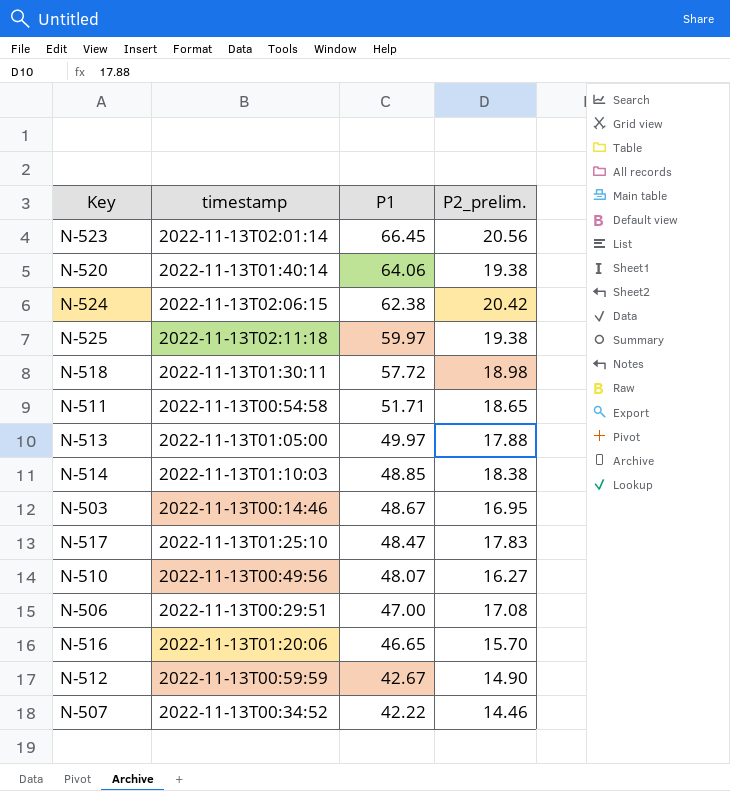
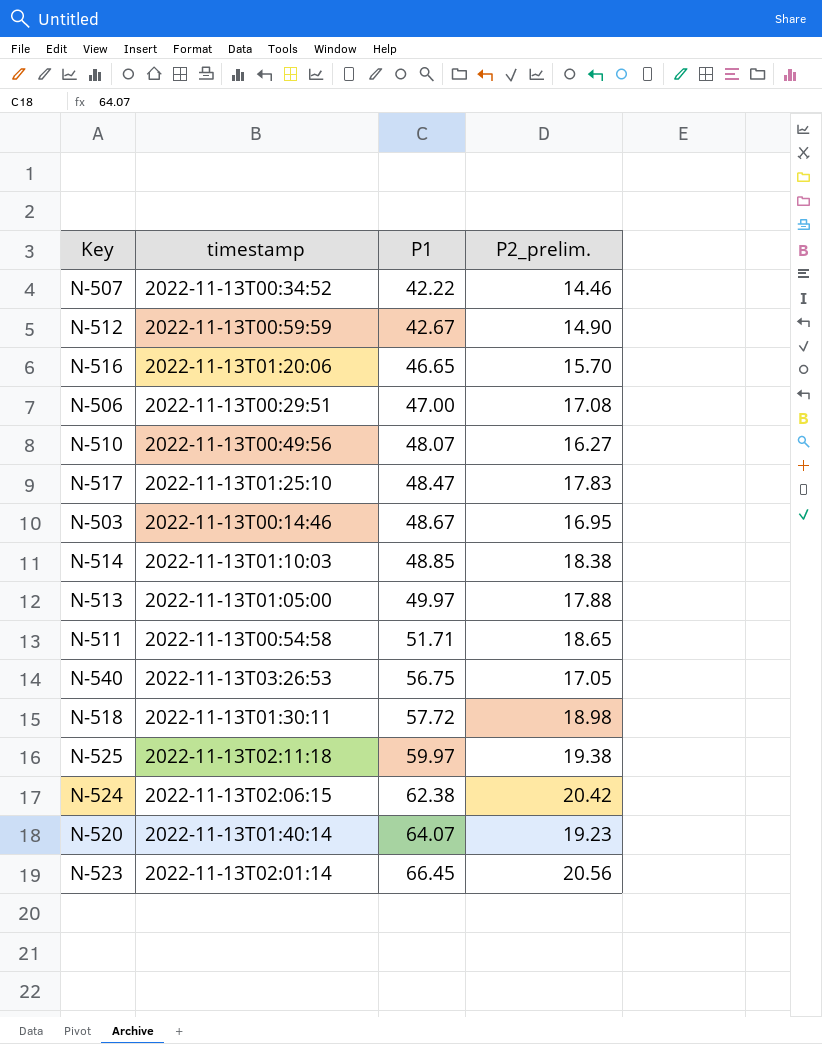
row order: P1 descending -> P1 ascending
row N-540: none -> 2022-11-13T03:26:53 | 56.75 | 17.05
N-520 | P1: 64.06 -> 64.07
N-520 | P2_prelim.: 19.38 -> 19.23

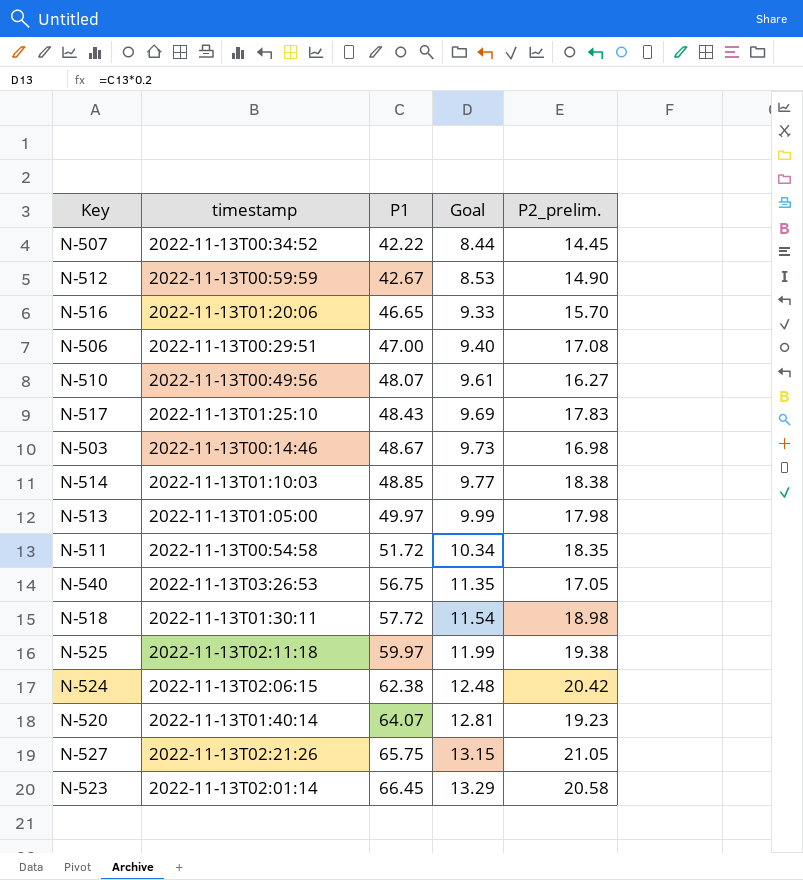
column Goal | formula: none -> [P1] * 0.2
N-507 | P2_prelim.: 14.46 -> 14.45
N-517 | P1: 48.47 -> 48.43
N-503 | P2_prelim.: 16.95 -> 16.98
N-513 | P2_prelim.: 17.88 -> 17.98
N-511 | P1: 51.71 -> 51.72
N-511 | P2_prelim.: 18.65 -> 18.35
row N-527: none -> 2022-11-13T02:21:26 | 65.75 | 13.15 | 21.05
N-523 | P2_prelim.: 20.56 -> 20.58

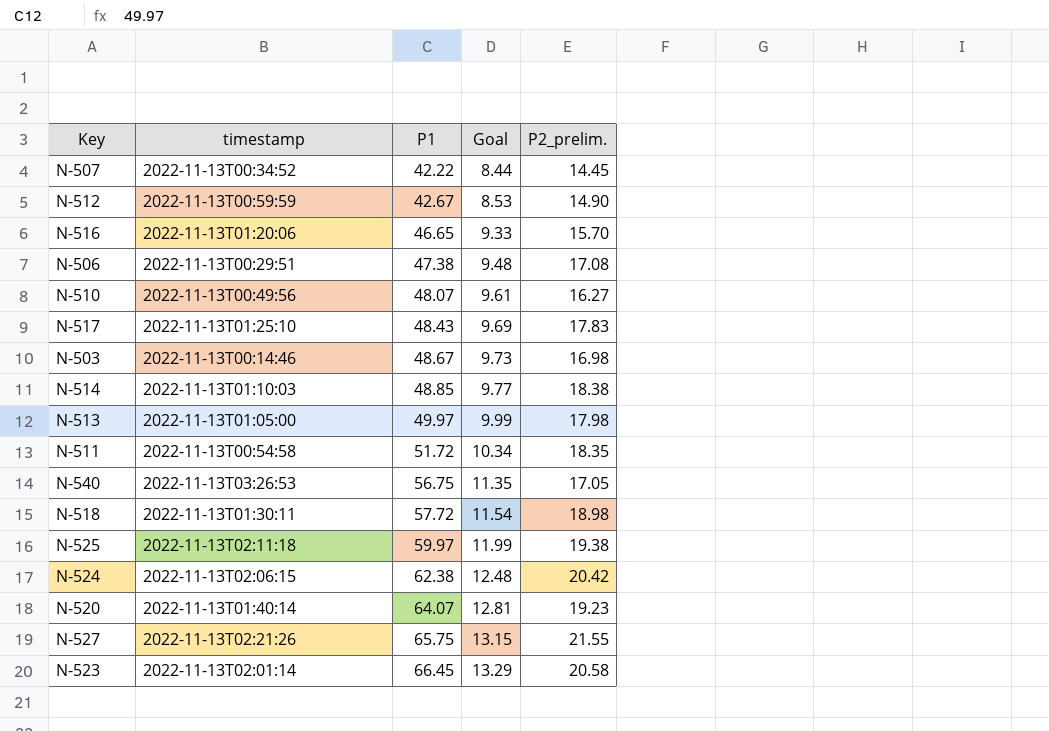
N-506 | P1: 47.00 -> 47.38
N-506 | Goal: 9.40 -> 9.48
N-527 | P2_prelim.: 21.05 -> 21.55

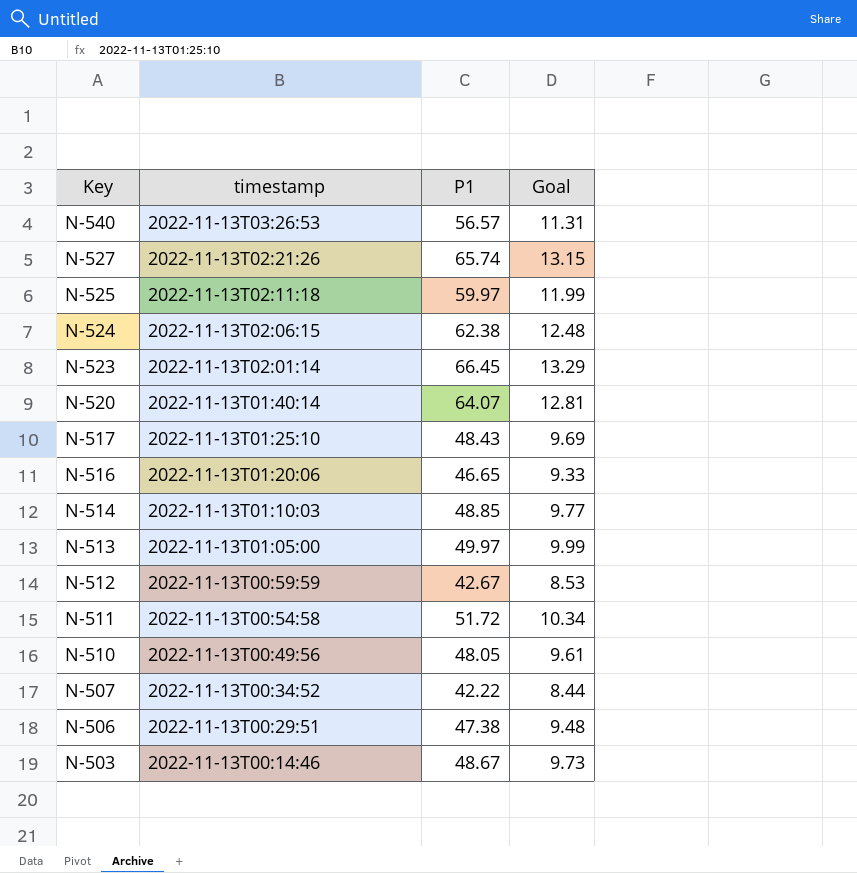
row order: P1 ascending -> Key descending
column P2_prelim. | position: 5 -> none
row N-518: 2022-11-13T01:30:11 | 57.72 | 11.54 | 18.98 -> none
N-540 | P1: 56.75 -> 56.57
N-540 | Goal: 11.35 -> 11.31
N-527 | P1: 65.75 -> 65.74
N-510 | P1: 48.07 -> 48.05

